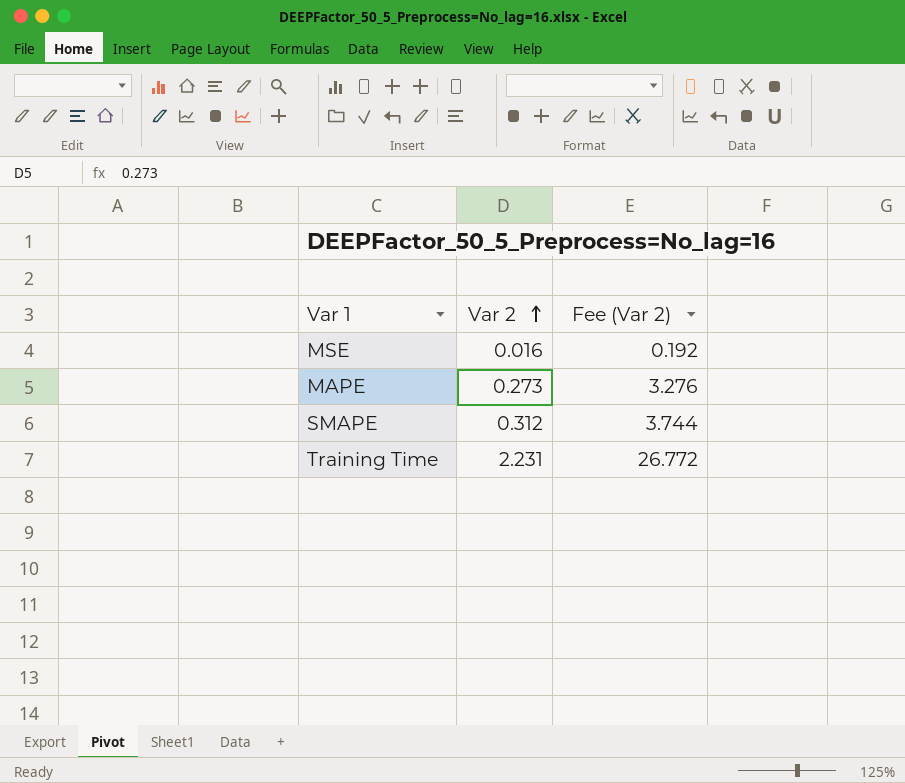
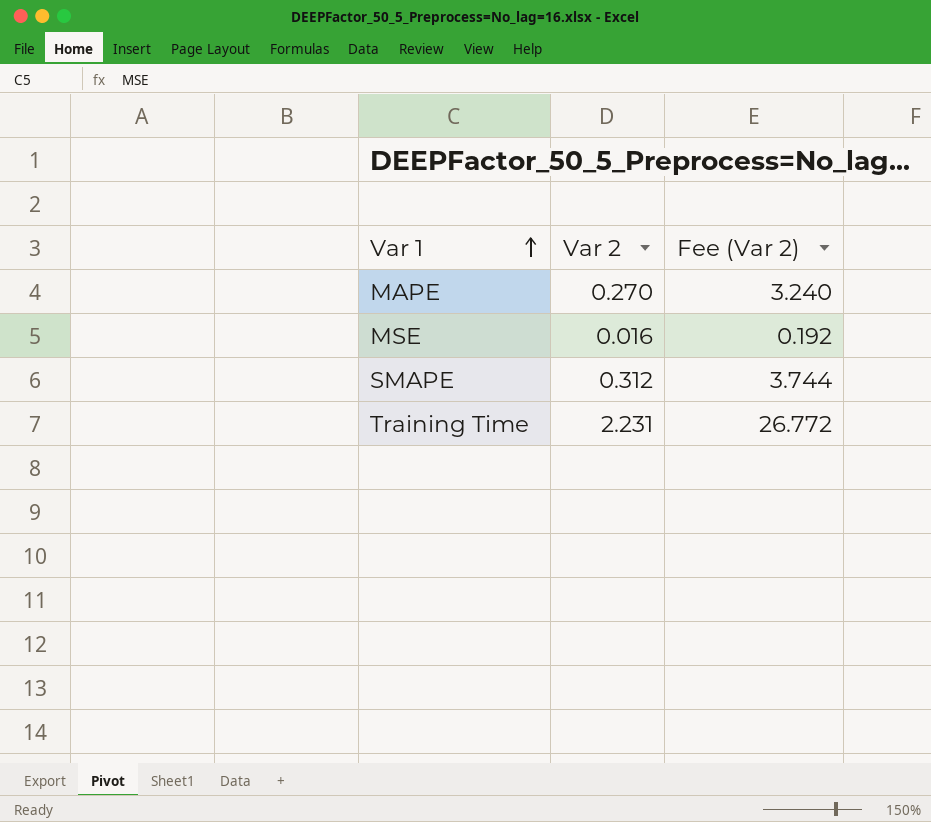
row order: Var 2 ascending -> Var 1 ascending
MAPE | Var 2: 0.273 -> 0.270
MAPE | Fee (Var 2): 3.276 -> 3.240

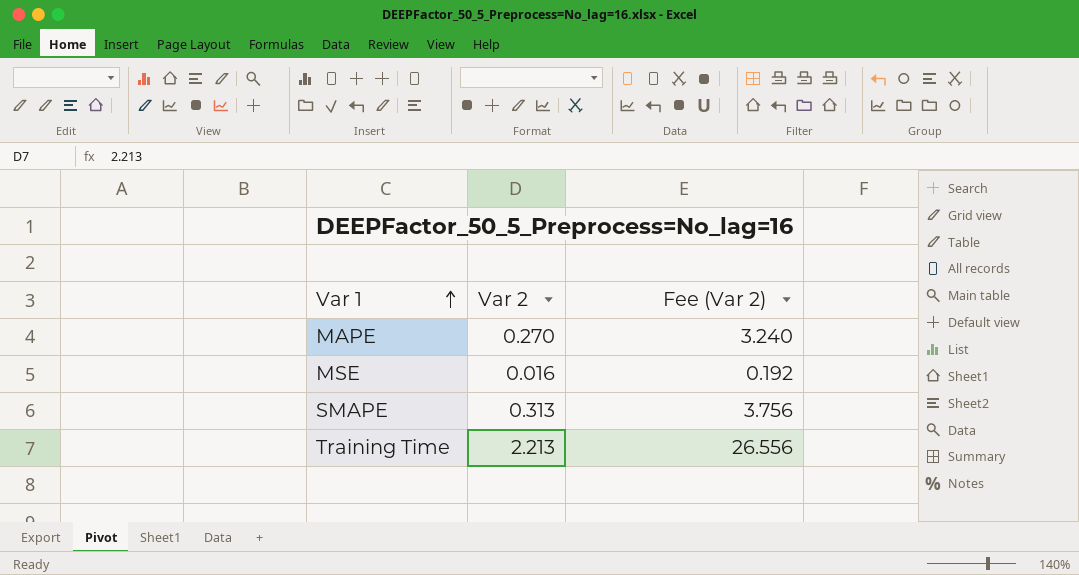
SMAPE | Var 2: 0.312 -> 0.313
SMAPE | Fee (Var 2): 3.744 -> 3.756
Training Time | Var 2: 2.231 -> 2.213
Training Time | Fee (Var 2): 26.772 -> 26.556

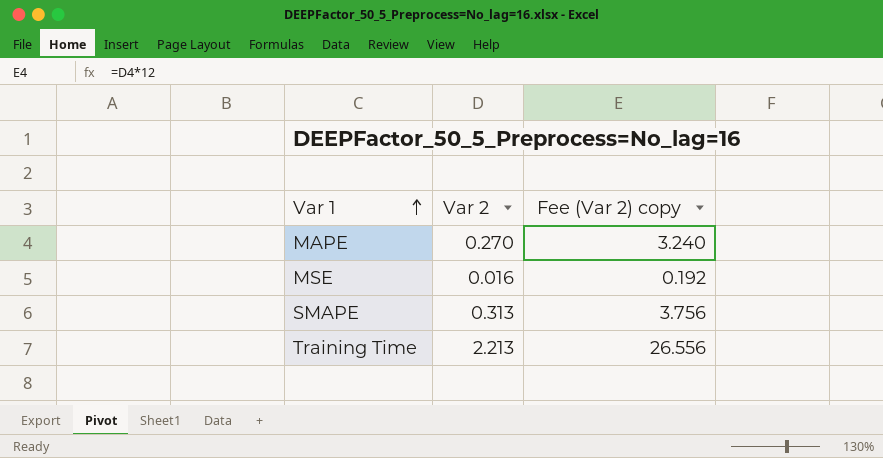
column name: Fee (Var 2) -> Fee (Var 2) copy

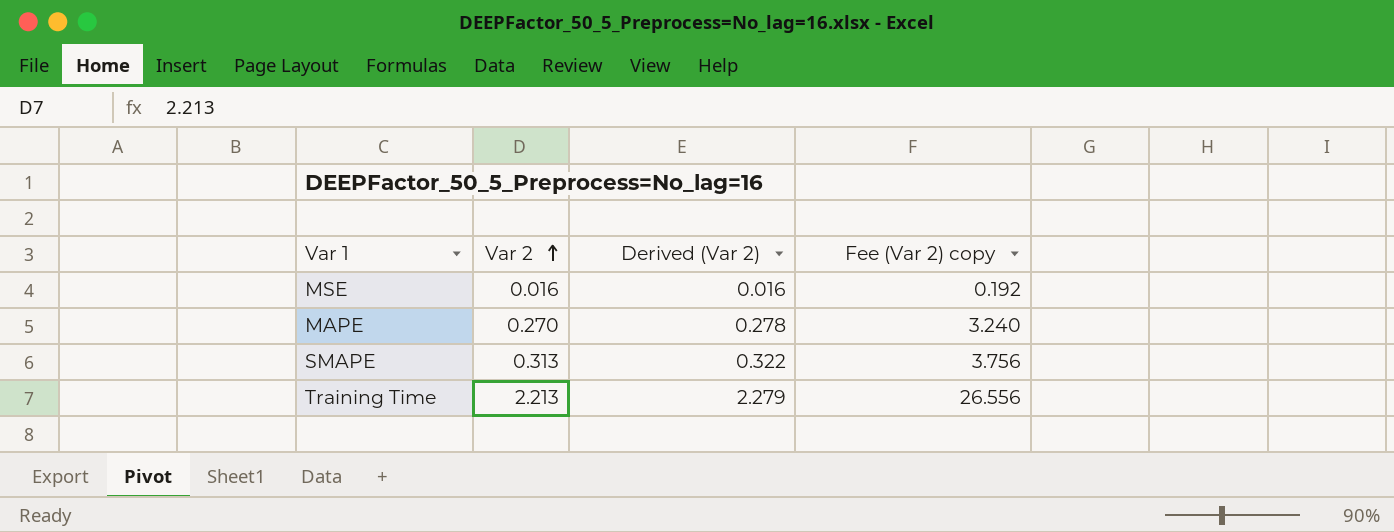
row order: Var 1 ascending -> Var 2 ascending
column Derived (Var 2) | formula: none -> [Var 2] * 1.03

